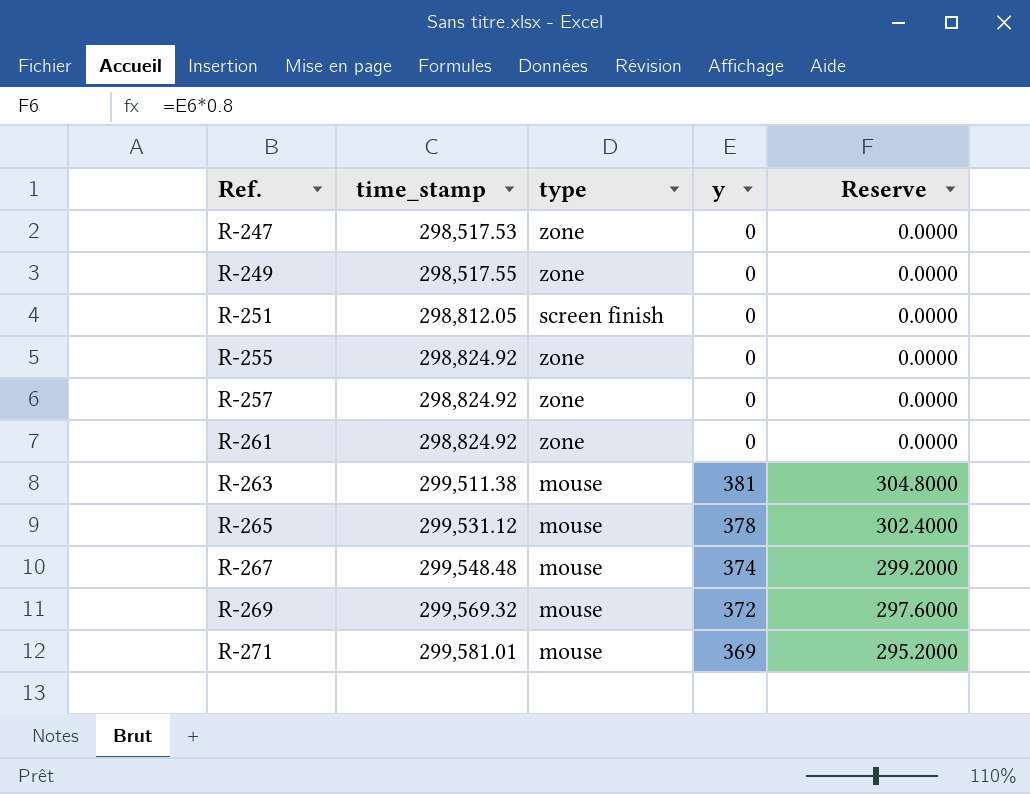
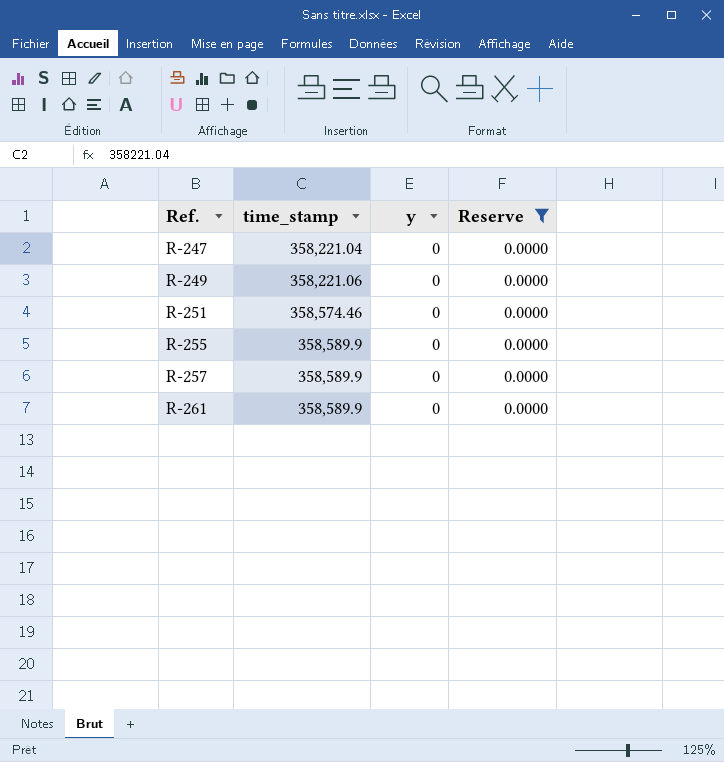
filter: none -> Reserve = 0.0000
column type | position: 3 -> none
R-247 | time_stamp: 298,517.53 -> 358,221.04
R-249 | time_stamp: 298,517.55 -> 358,221.06
R-251 | time_stamp: 298,812.05 -> 358,574.46
R-255 | time_stamp: 298,824.92 -> 358,589.9
R-257 | time_stamp: 298,824.92 -> 358,589.9
R-261 | time_stamp: 298,824.92 -> 358,589.9

